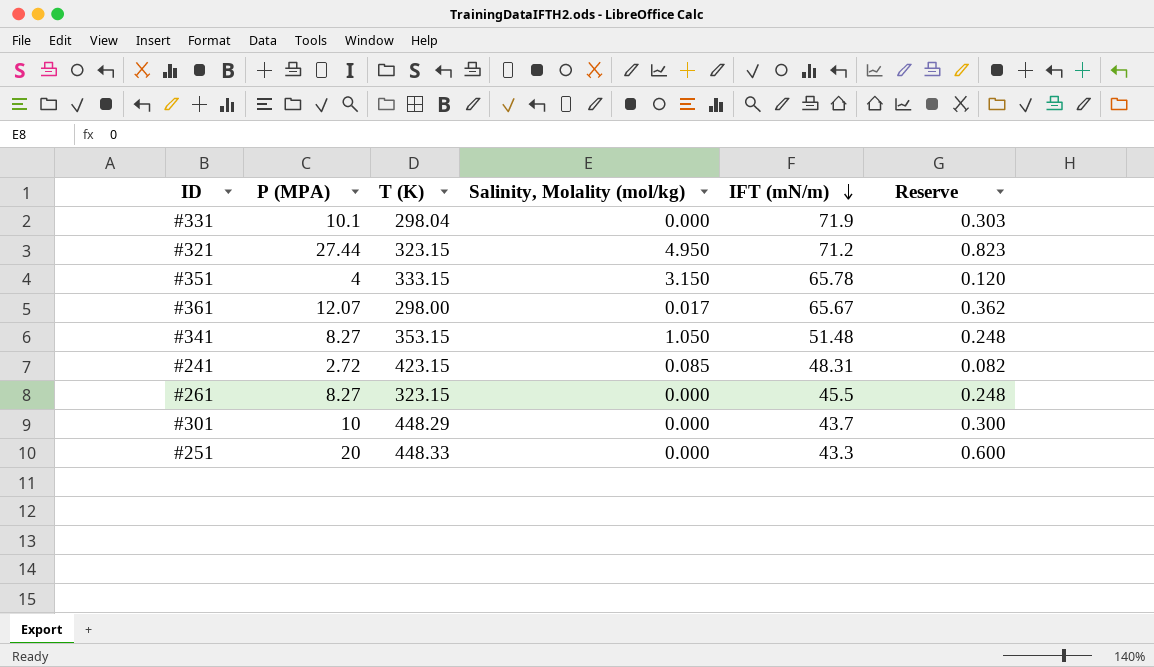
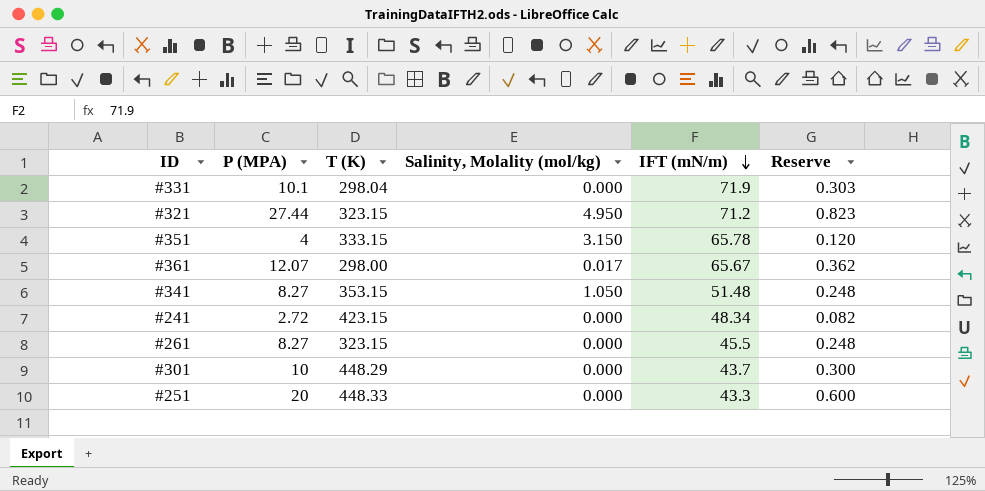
#241 | Salinity, Molality (mol/kg): 0.085 -> 0.000
#241 | IFT (mN/m): 48.31 -> 48.34

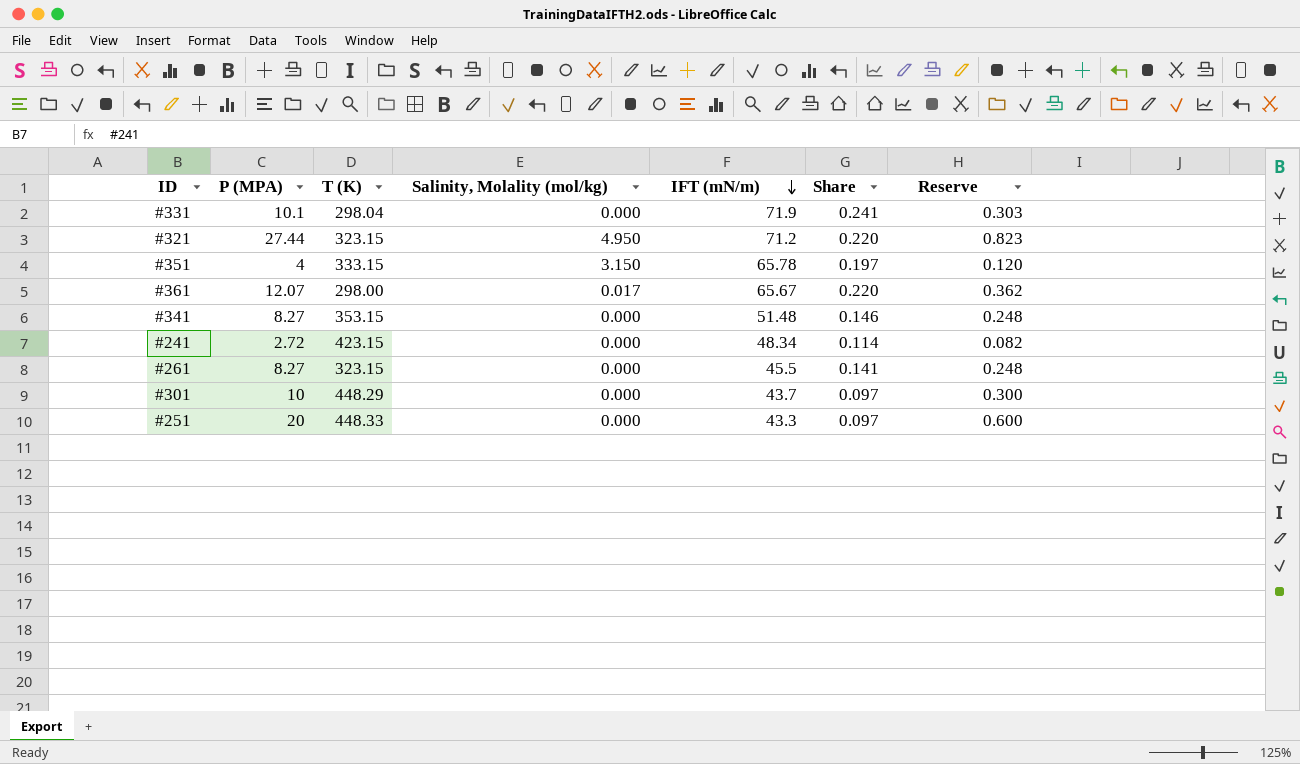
column Share | formula: none -> [IFT (mN/m)] / [T (K)]
#341 | Salinity, Molality (mol/kg): 1.050 -> 0.000

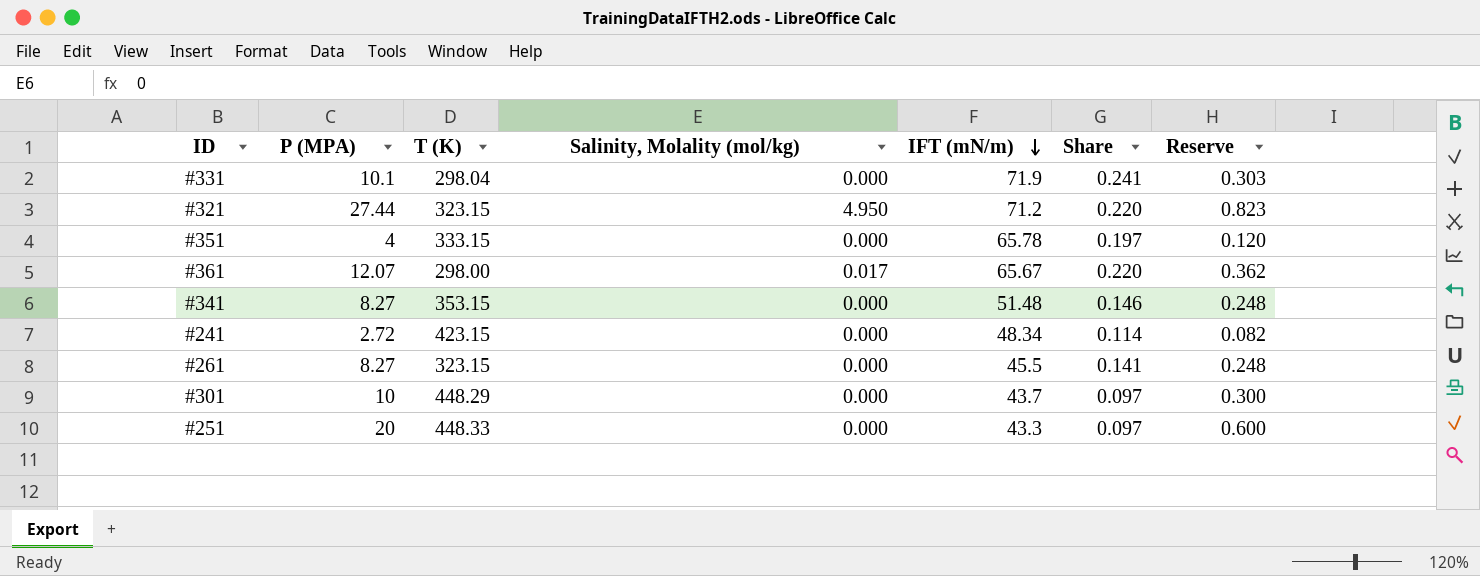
#351 | Salinity, Molality (mol/kg): 3.150 -> 0.000

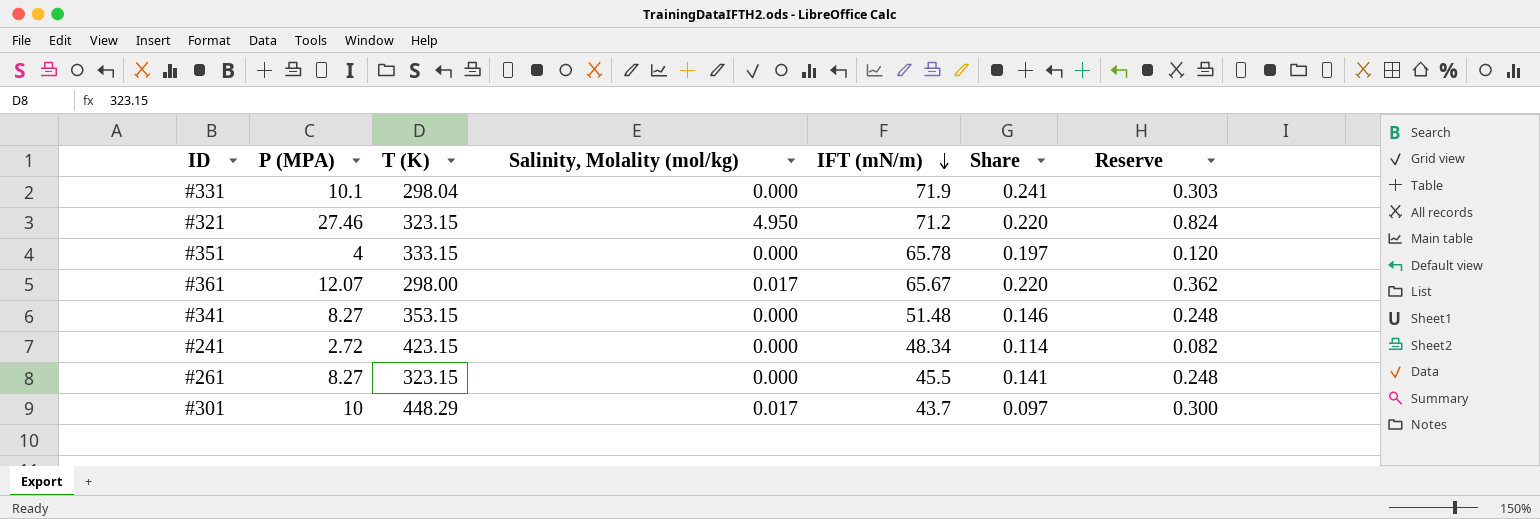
row #251: 20 | 448.33 | 0.000 | 43.3 | 0.097 | 0.600 -> none
#321 | P (MPA): 27.44 -> 27.46
#321 | Reserve: 0.823 -> 0.824
#301 | Salinity, Molality (mol/kg): 0.000 -> 0.017

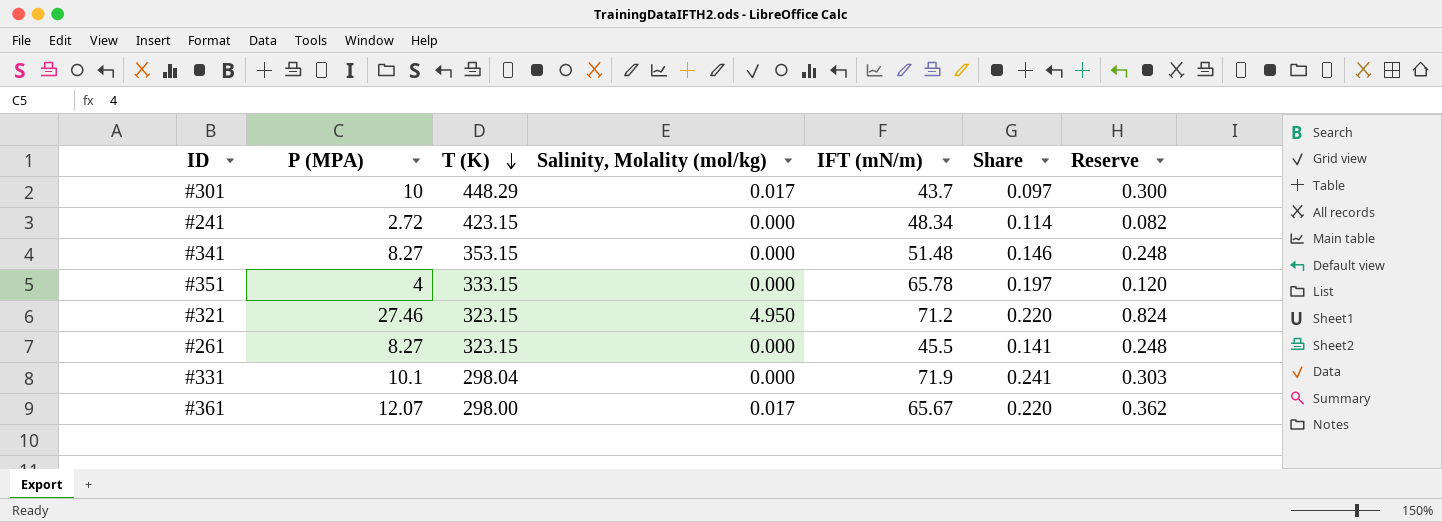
row order: IFT (mN/m) descending -> T (K) descending

